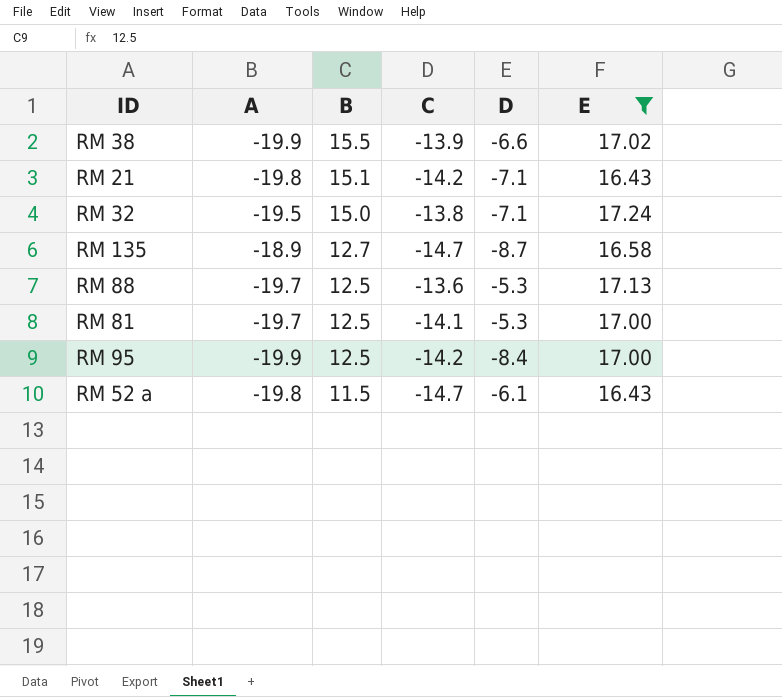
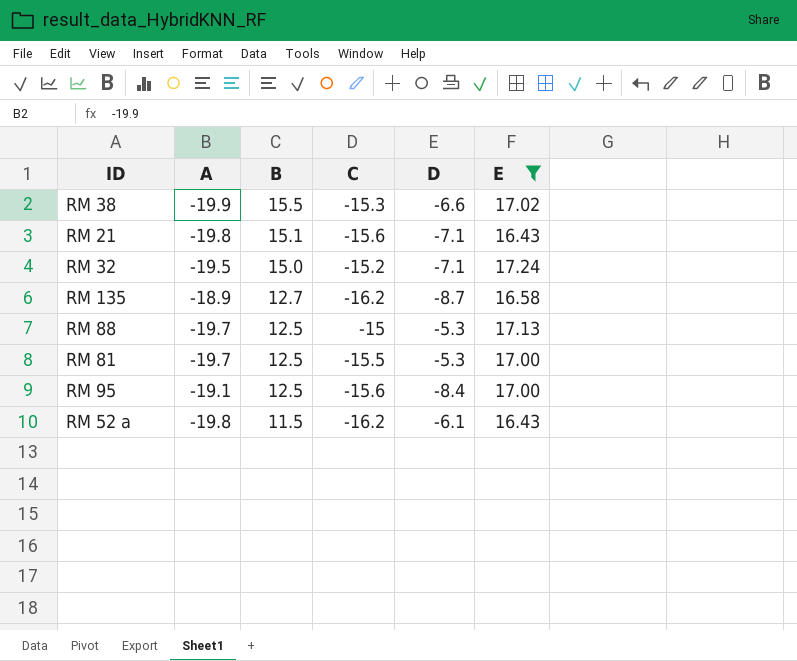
RM 38 | C: -13.9 -> -15.3
RM 21 | C: -14.2 -> -15.6
RM 32 | C: -13.8 -> -15.2
RM 135 | C: -14.7 -> -16.2
RM 88 | C: -13.6 -> -15
RM 81 | C: -14.1 -> -15.5
RM 95 | A: -19.9 -> -19.1
RM 95 | C: -14.2 -> -15.6
RM 52 a | C: -14.7 -> -16.2

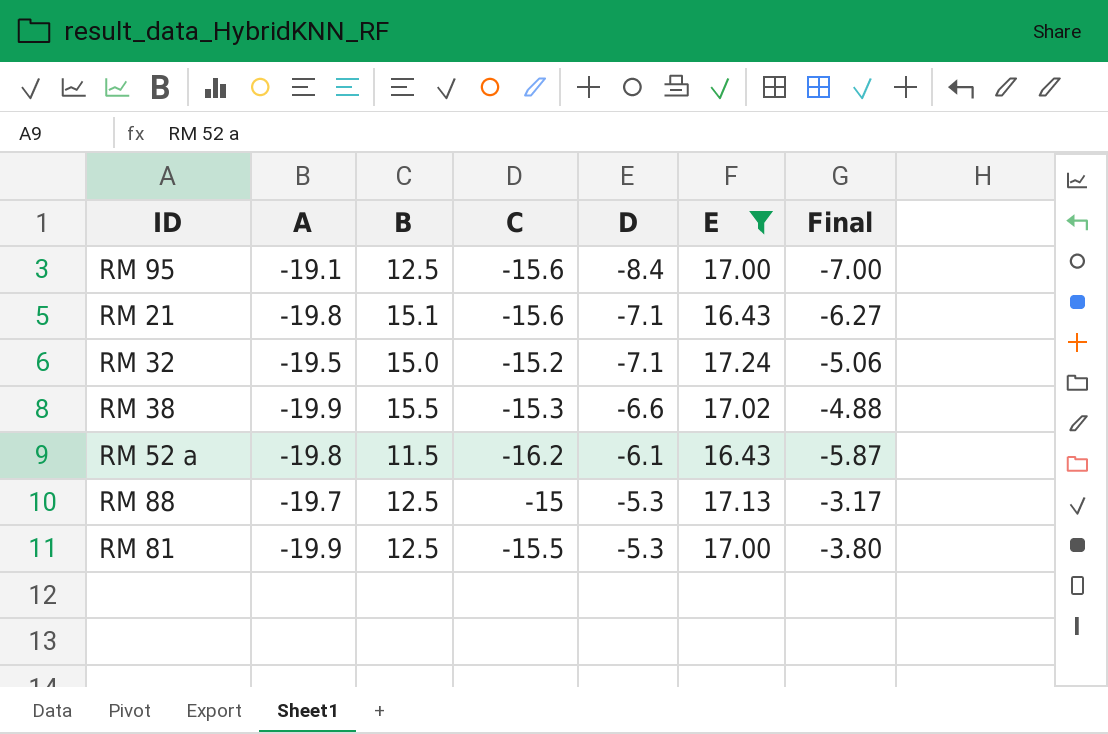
row order: B descending -> D ascending
column Final | formula: none -> [C] + [D] + [E]
row RM 135: -18.9 | 12.7 | -16.2 | -8.7 | 16.58 -> none
RM 81 | A: -19.7 -> -19.9

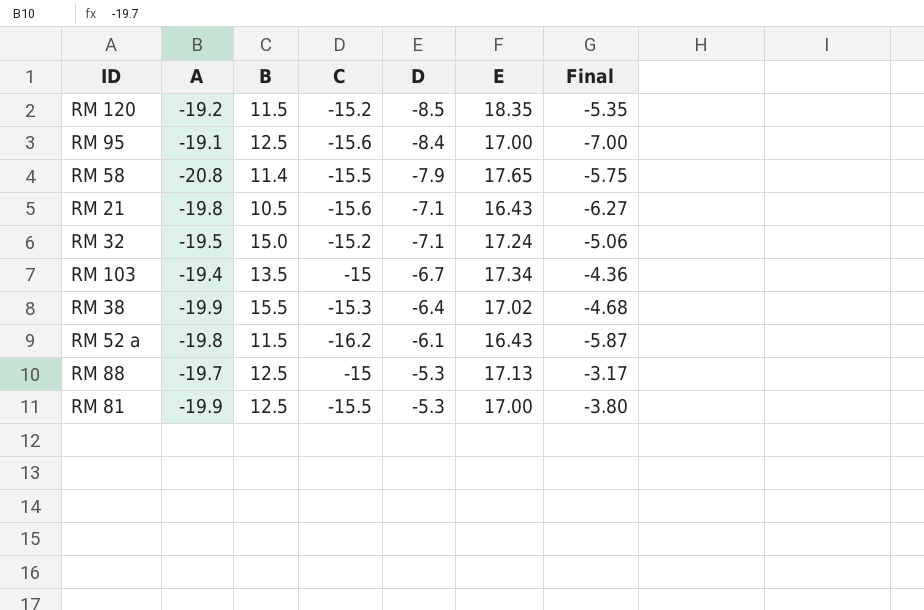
filter: E <= 17.24 -> none
RM 21 | B: 15.1 -> 10.5
RM 38 | D: -6.6 -> -6.4
RM 38 | Final: -4.88 -> -4.68

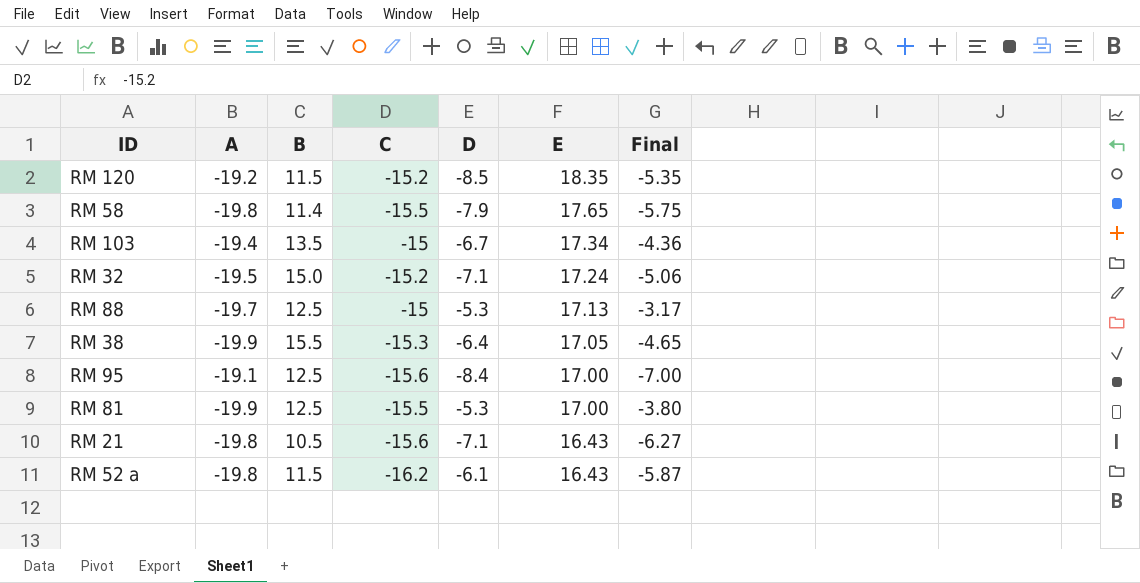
row order: D ascending -> E descending
RM 58 | A: -20.8 -> -19.8
RM 38 | E: 17.02 -> 17.05
RM 38 | Final: -4.68 -> -4.65

